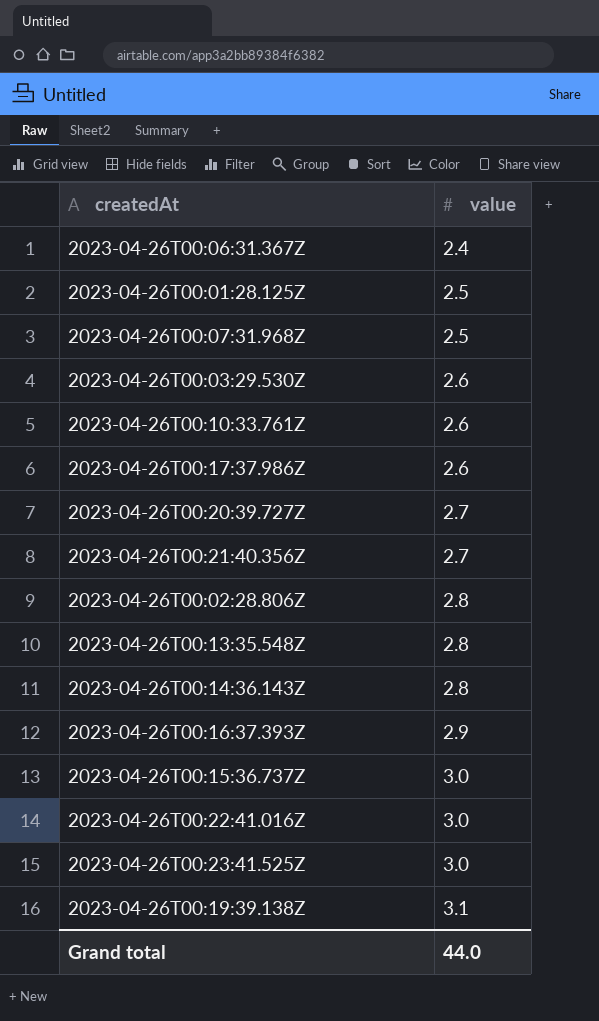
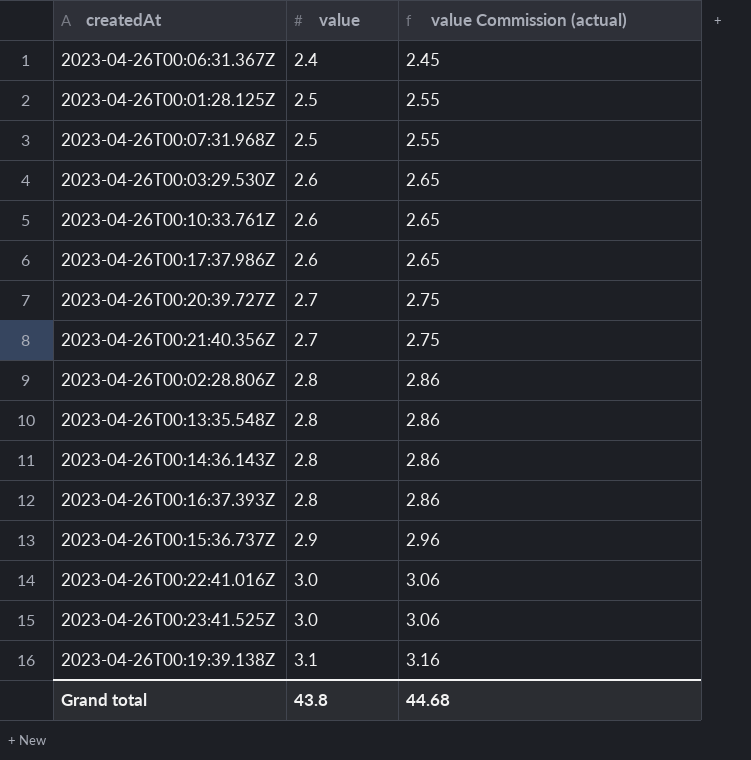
column value Commission (actual) | formula: none -> [value] * 1.02
2023-04-26T00:16:37.393Z | value: 2.9 -> 2.8
2023-04-26T00:15:36.737Z | value: 3.0 -> 2.9
Grand total | value: 44.0 -> 43.8

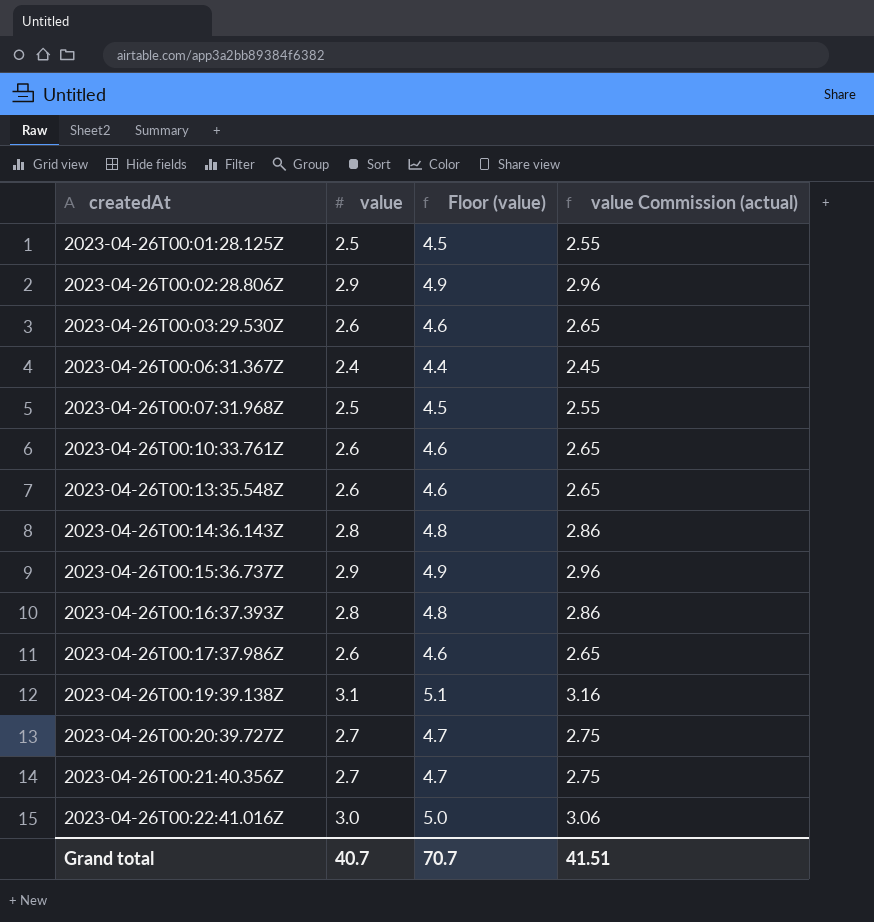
row order: value ascending -> createdAt ascending
column Floor (value) | formula: none -> [value] + 2
row 2023-04-26T00:23:41.525Z: 3.0 | 3.06 -> none
2023-04-26T00:02:28.806Z | value: 2.8 -> 2.9
2023-04-26T00:02:28.806Z | value Commission (actual): 2.86 -> 2.96
2023-04-26T00:13:35.548Z | value: 2.8 -> 2.6
2023-04-26T00:13:35.548Z | value Commission (actual): 2.86 -> 2.65
Grand total | value: 43.8 -> 40.7
Grand total | value Commission (actual): 44.68 -> 41.51

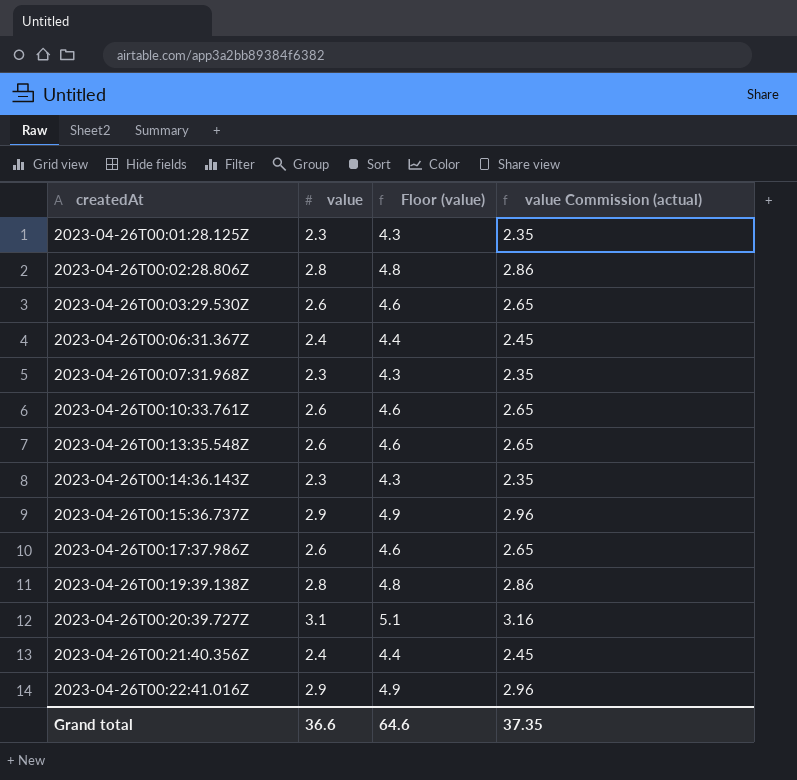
row 2023-04-26T00:16:37.393Z: 2.8 | 4.8 | 2.86 -> none
2023-04-26T00:01:28.125Z | value: 2.5 -> 2.3
2023-04-26T00:01:28.125Z | Floor (value): 4.5 -> 4.3
2023-04-26T00:01:28.125Z | value Commission (actual): 2.55 -> 2.35
2023-04-26T00:02:28.806Z | value: 2.9 -> 2.8
2023-04-26T00:02:28.806Z | Floor (value): 4.9 -> 4.8
2023-04-26T00:02:28.806Z | value Commission (actual): 2.96 -> 2.86
2023-04-26T00:07:31.968Z | value: 2.5 -> 2.3
2023-04-26T00:07:31.968Z | Floor (value): 4.5 -> 4.3
2023-04-26T00:07:31.968Z | value Commission (actual): 2.55 -> 2.35
2023-04-26T00:14:36.143Z | value: 2.8 -> 2.3
2023-04-26T00:14:36.143Z | Floor (value): 4.8 -> 4.3
2023-04-26T00:14:36.143Z | value Commission (actual): 2.86 -> 2.35
2023-04-26T00:19:39.138Z | value: 3.1 -> 2.8
2023-04-26T00:19:39.138Z | Floor (value): 5.1 -> 4.8
2023-04-26T00:19:39.138Z | value Commission (actual): 3.16 -> 2.86
2023-04-26T00:20:39.727Z | value: 2.7 -> 3.1
2023-04-26T00:20:39.727Z | Floor (value): 4.7 -> 5.1
2023-04-26T00:20:39.727Z | value Commission (actual): 2.75 -> 3.16
2023-04-26T00:21:40.356Z | value: 2.7 -> 2.4
2023-04-26T00:21:40.356Z | Floor (value): 4.7 -> 4.4
2023-04-26T00:21:40.356Z | value Commission (actual): 2.75 -> 2.45
2023-04-26T00:22:41.016Z | value: 3.0 -> 2.9
2023-04-26T00:22:41.016Z | Floor (value): 5.0 -> 4.9
2023-04-26T00:22:41.016Z | value Commission (actual): 3.06 -> 2.96
Grand total | value: 40.7 -> 36.6
Grand total | Floor (value): 70.7 -> 64.6
Grand total | value Commission (actual): 41.51 -> 37.35

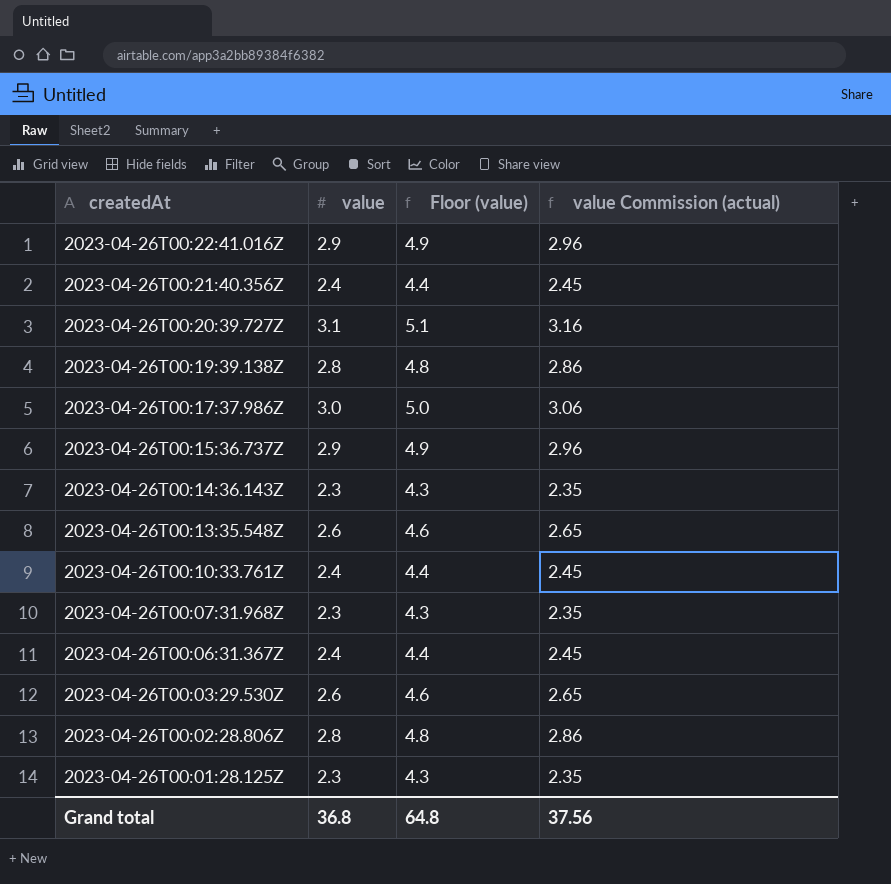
row order: createdAt ascending -> createdAt descending
2023-04-26T00:17:37.986Z | value: 2.6 -> 3.0
2023-04-26T00:17:37.986Z | Floor (value): 4.6 -> 5.0
2023-04-26T00:17:37.986Z | value Commission (actual): 2.65 -> 3.06
2023-04-26T00:10:33.761Z | value: 2.6 -> 2.4
2023-04-26T00:10:33.761Z | Floor (value): 4.6 -> 4.4
2023-04-26T00:10:33.761Z | value Commission (actual): 2.65 -> 2.45
Grand total | value: 36.6 -> 36.8
Grand total | Floor (value): 64.6 -> 64.8
Grand total | value Commission (actual): 37.35 -> 37.56

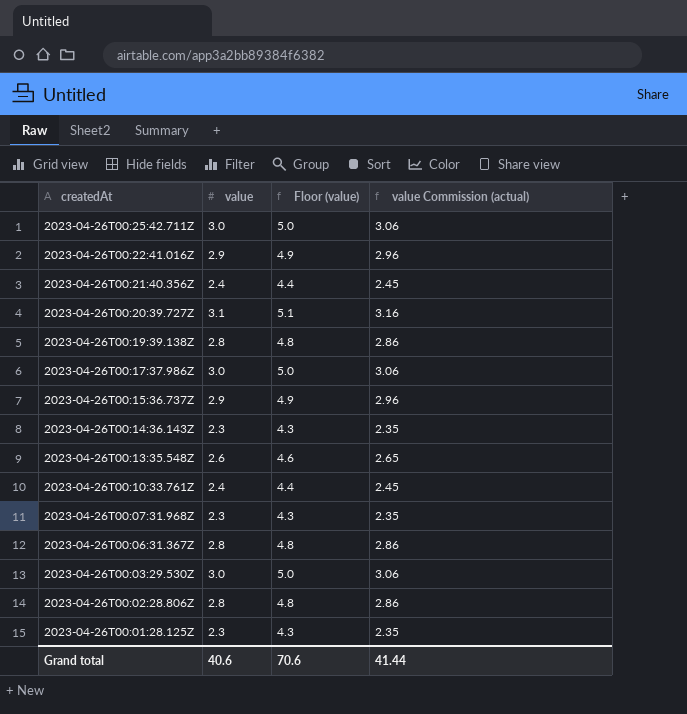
row 2023-04-26T00:25:42.711Z: none -> 3.0 | 5.0 | 3.06
2023-04-26T00:06:31.367Z | value: 2.4 -> 2.8
2023-04-26T00:06:31.367Z | Floor (value): 4.4 -> 4.8
2023-04-26T00:06:31.367Z | value Commission (actual): 2.45 -> 2.86
2023-04-26T00:03:29.530Z | value: 2.6 -> 3.0
2023-04-26T00:03:29.530Z | Floor (value): 4.6 -> 5.0
2023-04-26T00:03:29.530Z | value Commission (actual): 2.65 -> 3.06
Grand total | value: 36.8 -> 40.6
Grand total | Floor (value): 64.8 -> 70.6
Grand total | value Commission (actual): 37.56 -> 41.44

